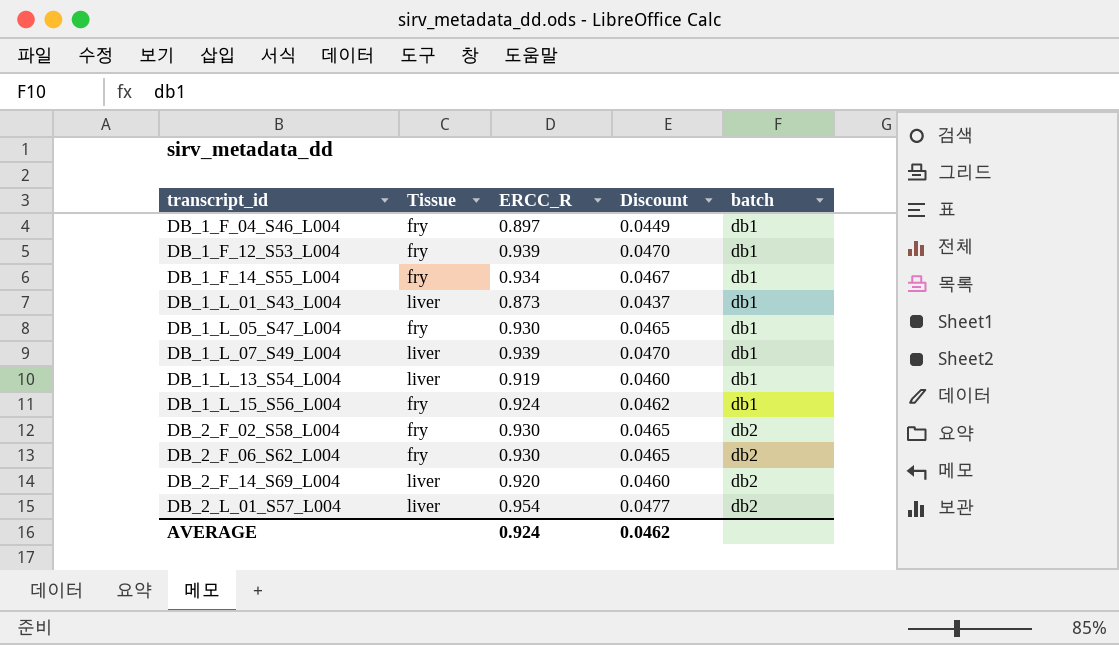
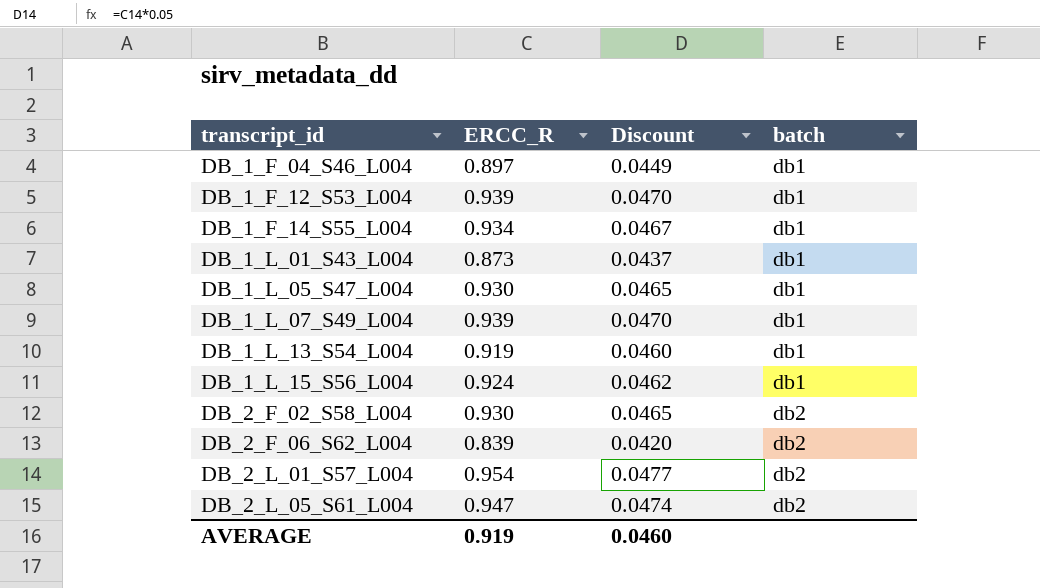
column Tissue | position: 2 -> none
row DB_2_F_14_S69_L004: liver | 0.920 | 0.0460 | db2 -> none
DB_2_F_06_S62_L004 | ERCC_R: 0.930 -> 0.839
DB_2_F_06_S62_L004 | Discount: 0.0465 -> 0.0420
row DB_2_L_05_S61_L004: none -> 0.947 | 0.0474 | db2
AVERAGE | ERCC_R: 0.924 -> 0.919
AVERAGE | Discount: 0.0462 -> 0.0460

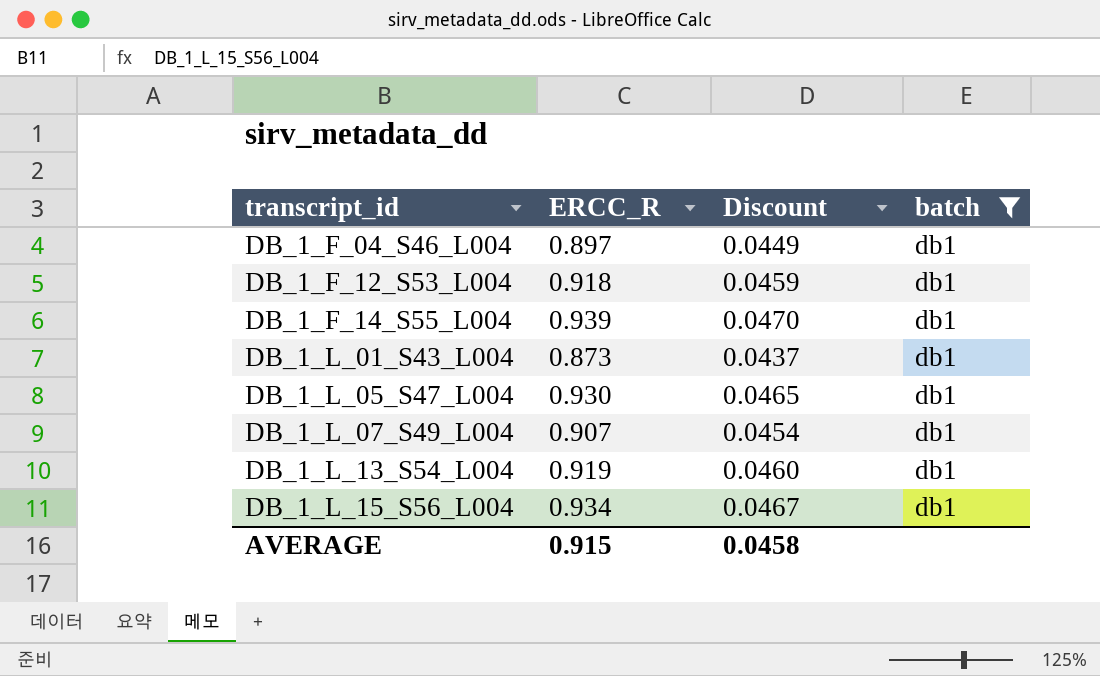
filter: none -> batch = db1
DB_1_F_12_S53_L004 | ERCC_R: 0.939 -> 0.918
DB_1_F_12_S53_L004 | Discount: 0.0470 -> 0.0459
DB_1_F_14_S55_L004 | ERCC_R: 0.934 -> 0.939
DB_1_F_14_S55_L004 | Discount: 0.0467 -> 0.0470
DB_1_L_07_S49_L004 | ERCC_R: 0.939 -> 0.907
DB_1_L_07_S49_L004 | Discount: 0.0470 -> 0.0454
DB_1_L_15_S56_L004 | ERCC_R: 0.924 -> 0.934
DB_1_L_15_S56_L004 | Discount: 0.0462 -> 0.0467
AVERAGE | ERCC_R: 0.919 -> 0.915
AVERAGE | Discount: 0.0460 -> 0.0458

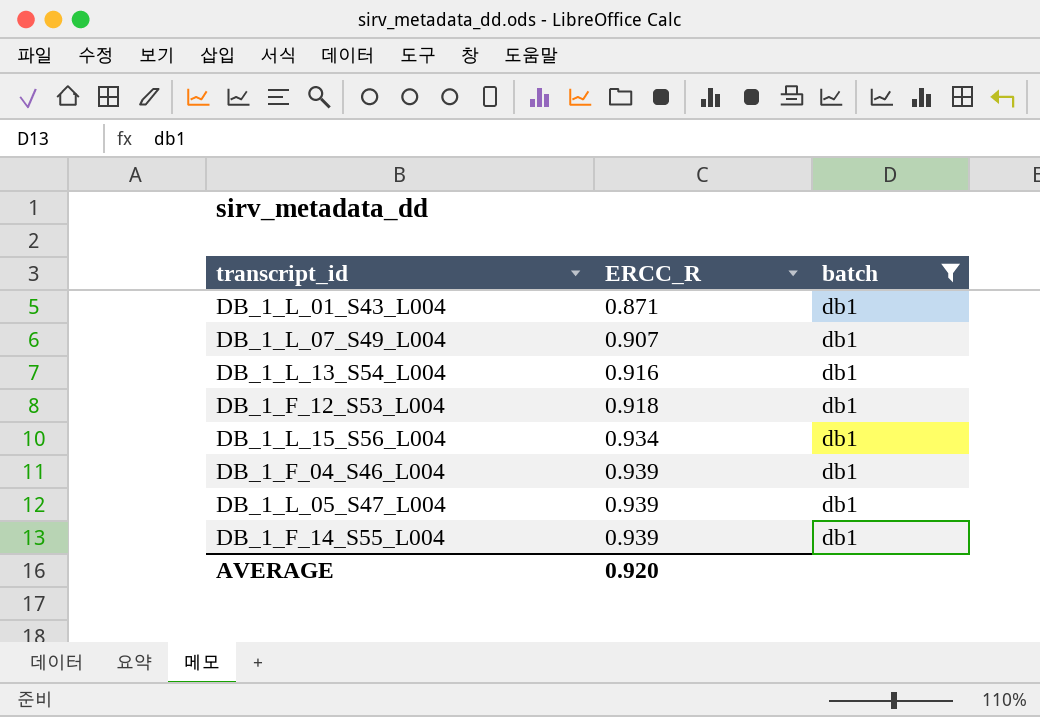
row order: transcript_id ascending -> ERCC_R ascending
column Discount | formula: [ERCC_R] * 0.05 -> none
DB_1_L_01_S43_L004 | ERCC_R: 0.873 -> 0.871
DB_1_L_13_S54_L004 | ERCC_R: 0.919 -> 0.916
DB_1_F_04_S46_L004 | ERCC_R: 0.897 -> 0.939
DB_1_L_05_S47_L004 | ERCC_R: 0.930 -> 0.939
AVERAGE | ERCC_R: 0.915 -> 0.920

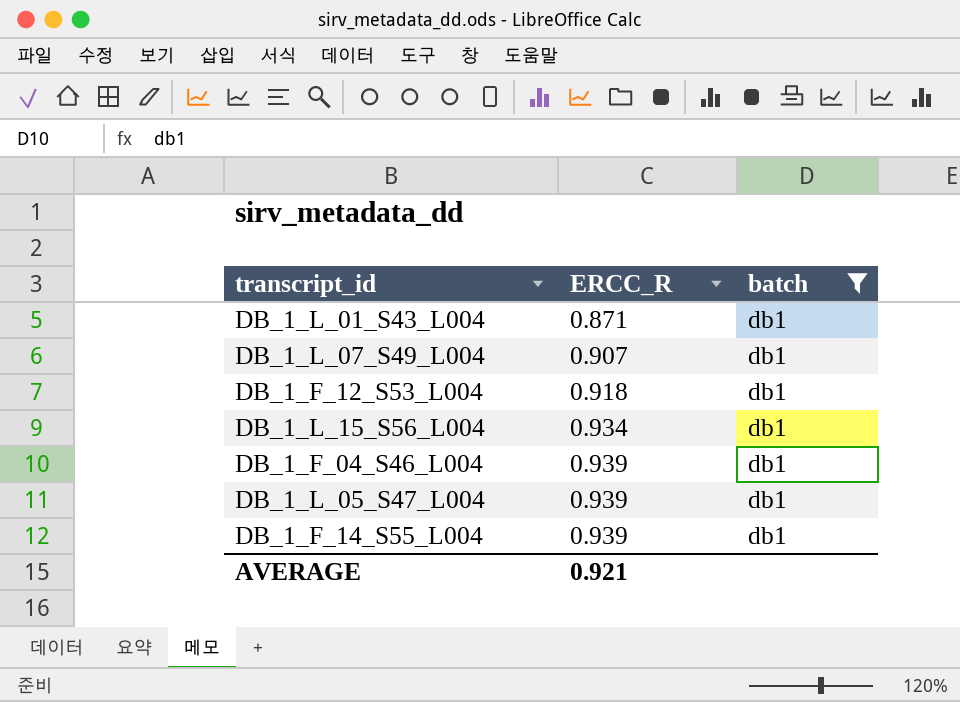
row DB_1_L_13_S54_L004: 0.916 | db1 -> none
AVERAGE | ERCC_R: 0.920 -> 0.921

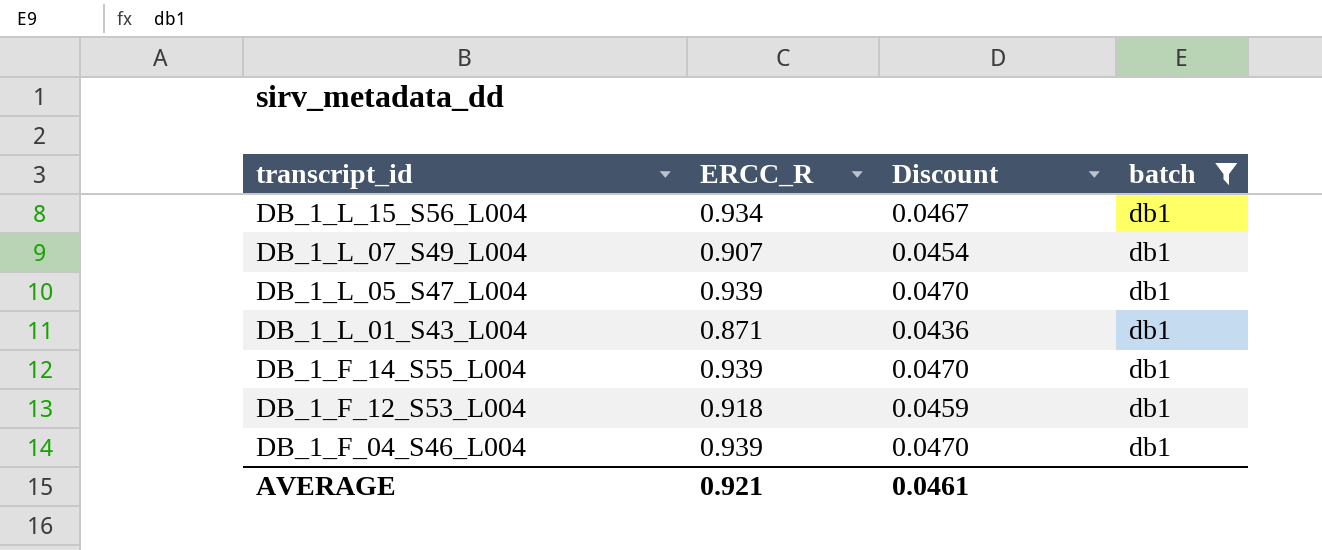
row order: ERCC_R ascending -> transcript_id descending
column Discount | formula: none -> [ERCC_R] * 0.05

